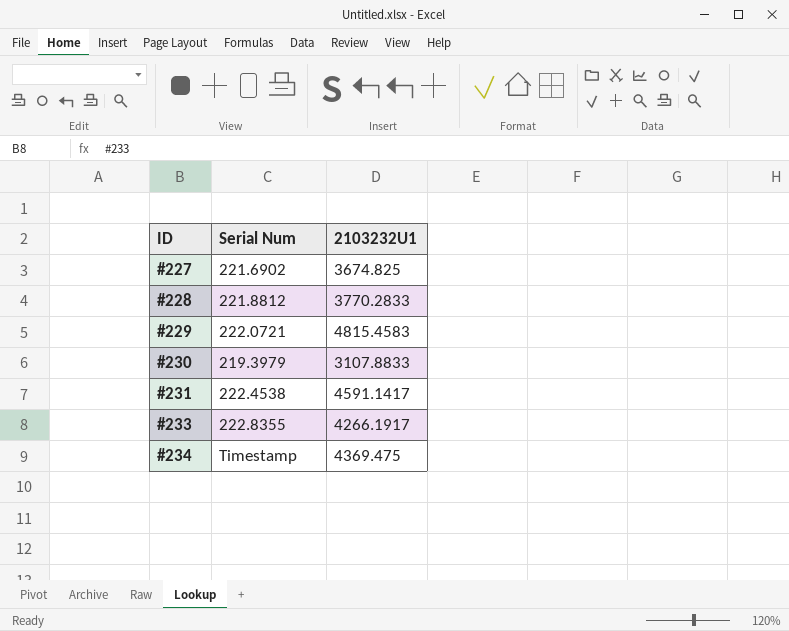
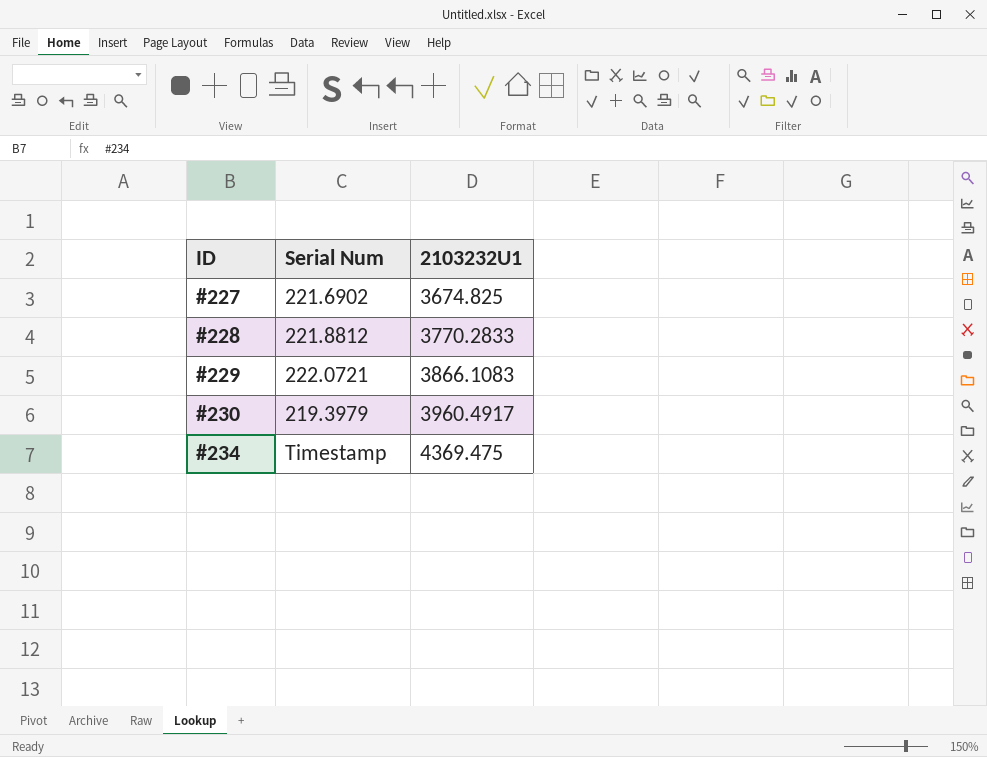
row #231: 222.4538 | 4591.1417 -> none
row #233: 222.8355 | 4266.1917 -> none
#229 | 2103232U1: 4815.4583 -> 3866.1083
#230 | 2103232U1: 3107.8833 -> 3960.4917

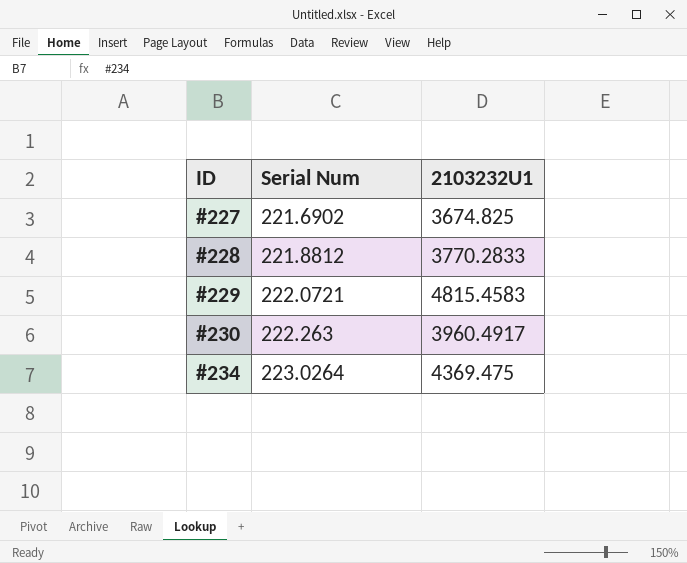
#229 | 2103232U1: 3866.1083 -> 4815.4583
#230 | Serial Num: 219.3979 -> 222.263
#234 | Serial Num: Timestamp -> 223.0264

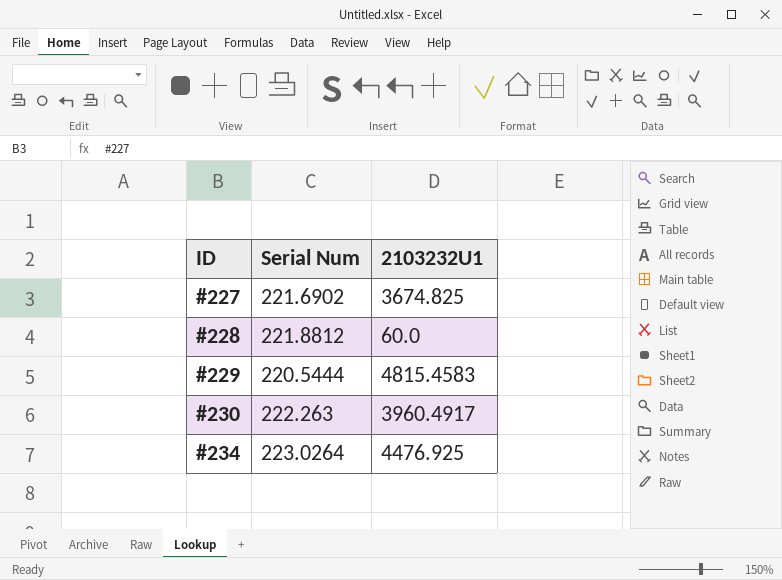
#228 | 2103232U1: 3770.2833 -> 60.0
#229 | Serial Num: 222.0721 -> 220.5444
#234 | 2103232U1: 4369.475 -> 4476.925

